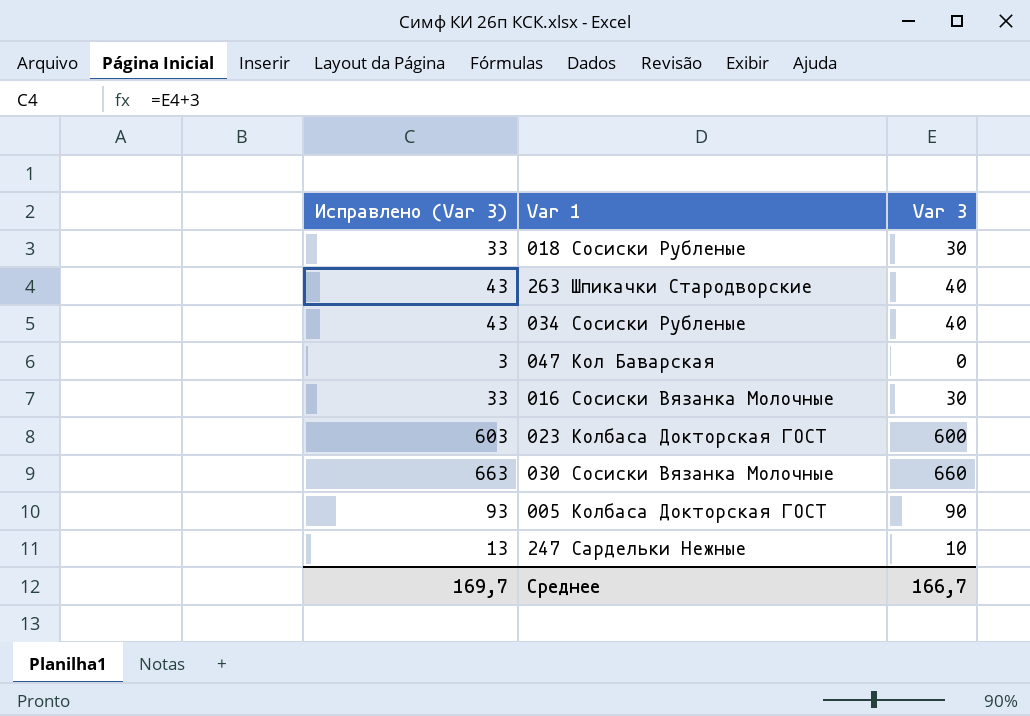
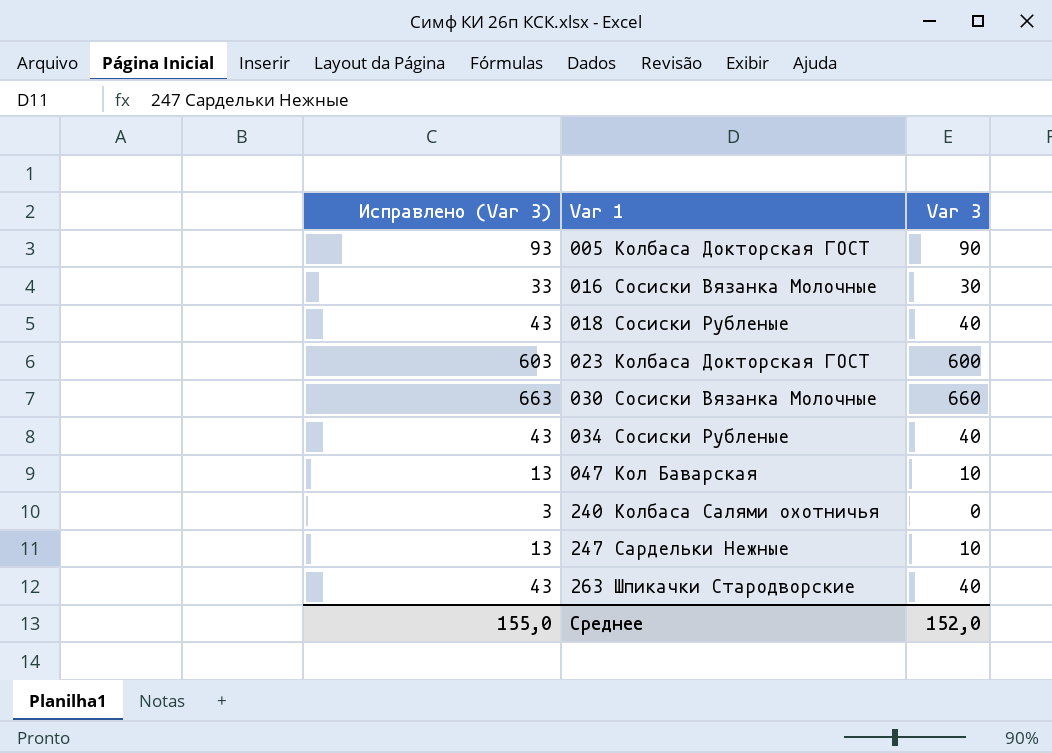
row order: none -> Var 1 ascending
018 Сосиски Рубленые | Исправлено (Var 3): 33 -> 43
018 Сосиски Рубленые | Var 3: 30 -> 40
047 Кол Баварская | Исправлено (Var 3): 3 -> 13
047 Кол Баварская | Var 3: 0 -> 10
row 240 Колбаса Салями охотничья: none -> 3 | 0
Среднее | Исправлено (Var 3): 169,7 -> 155,0
Среднее | Var 3: 166,7 -> 152,0

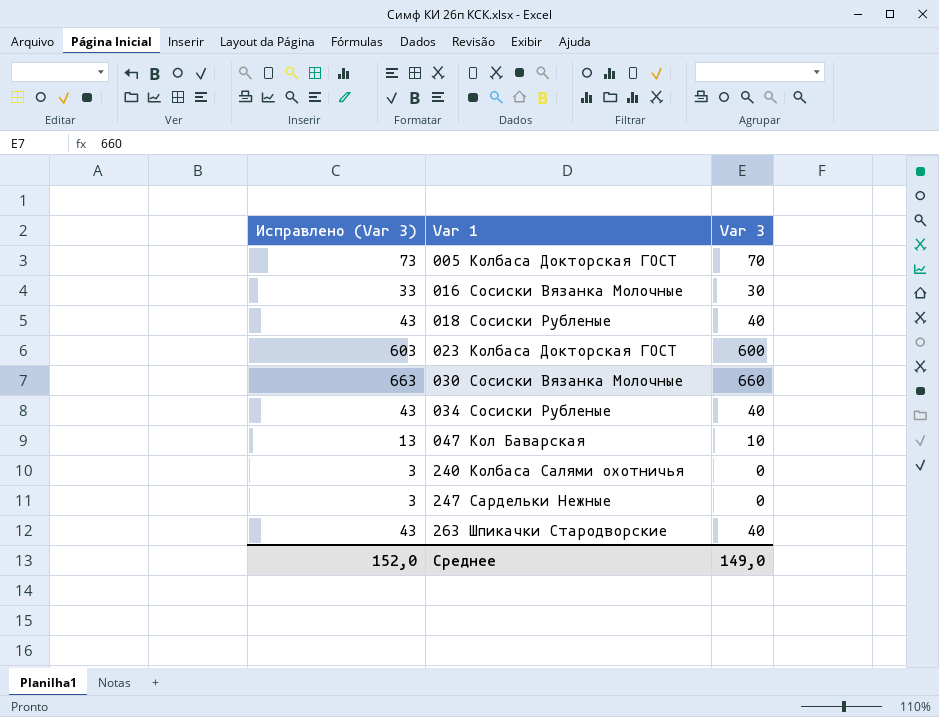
005 Колбаса Докторская ГОСТ | Исправлено (Var 3): 93 -> 73
005 Колбаса Докторская ГОСТ | Var 3: 90 -> 70
247 Сардельки Нежные | Исправлено (Var 3): 13 -> 3
247 Сардельки Нежные | Var 3: 10 -> 0
Среднее | Исправлено (Var 3): 155,0 -> 152,0
Среднее | Var 3: 152,0 -> 149,0

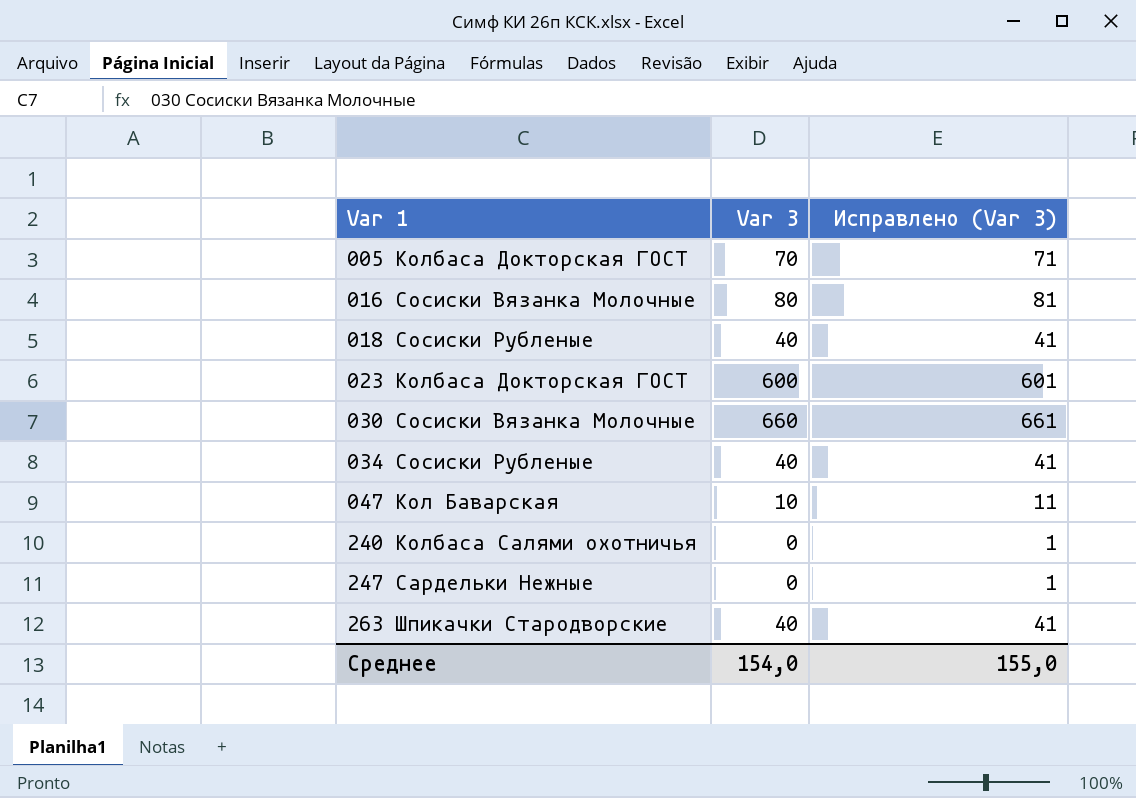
column Исправлено (Var 3) | formula: [Var 3] + 3 -> [Var 3] + 1
column Исправлено (Var 3) | position: 1 -> 3
016 Сосиски Вязанка Молочные | Var 3: 30 -> 80
Среднее | Var 3: 149,0 -> 154,0
Среднее | Исправлено (Var 3): 152,0 -> 155,0

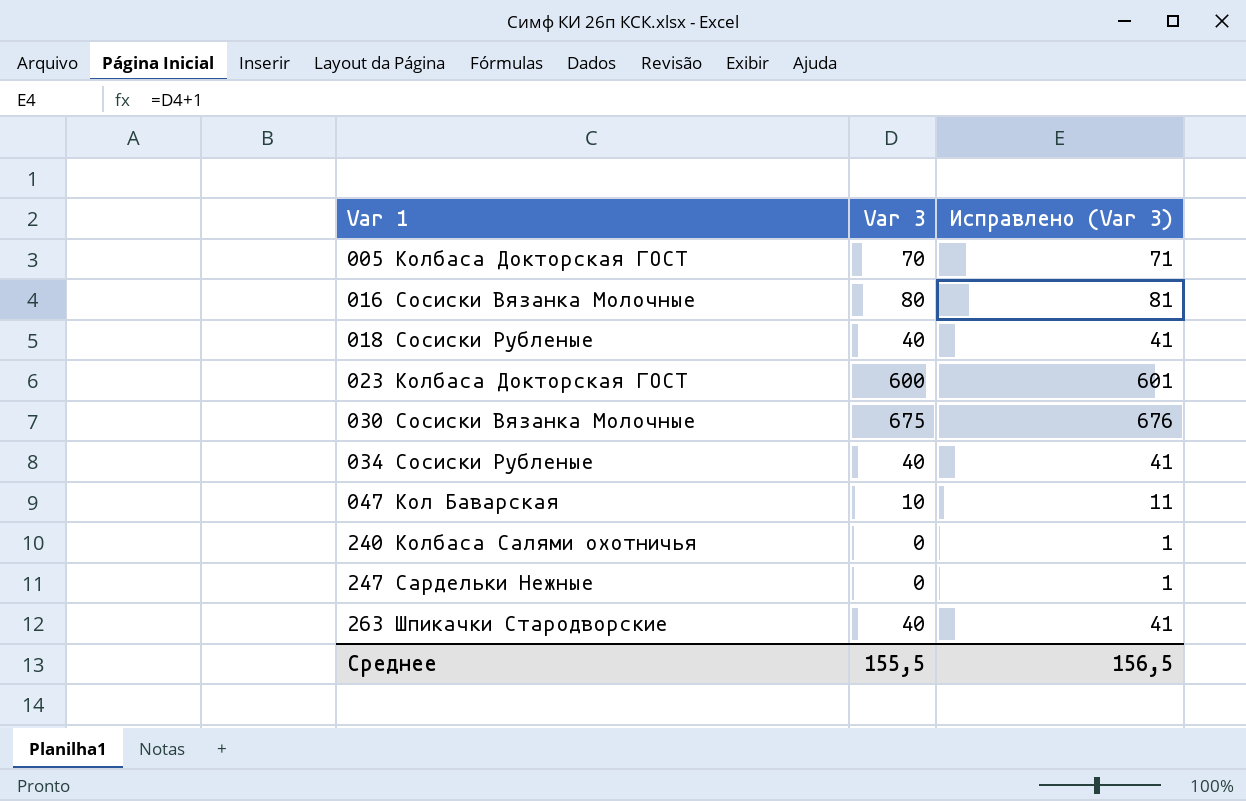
030 Сосиски Вязанка Молочные | Var 3: 660 -> 675
030 Сосиски Вязанка Молочные | Исправлено (Var 3): 661 -> 676
Среднее | Var 3: 154,0 -> 155,5
Среднее | Исправлено (Var 3): 155,0 -> 156,5

